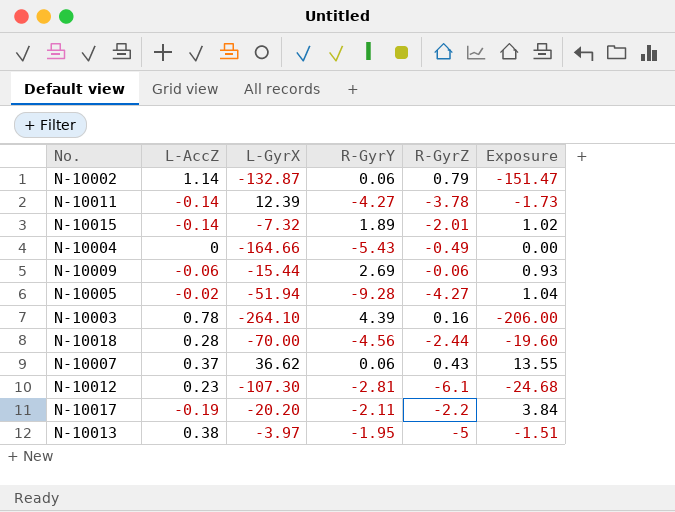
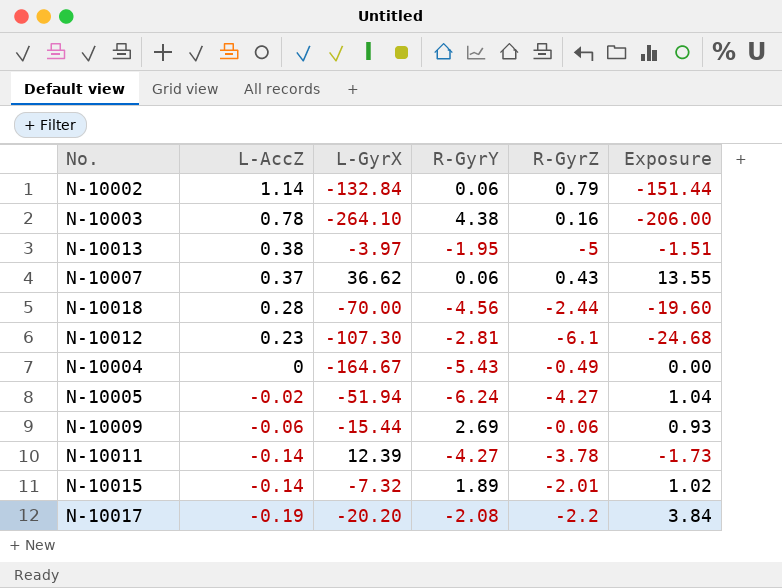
row order: none -> L-AccZ descending
N-10002 | L-GyrX: -132.87 -> -132.84
N-10002 | Exposure: -151.47 -> -151.44
N-10003 | R-GyrY: 4.39 -> 4.38
N-10004 | L-GyrX: -164.66 -> -164.67
N-10005 | R-GyrY: -9.28 -> -6.24
N-10017 | R-GyrY: -2.11 -> -2.08

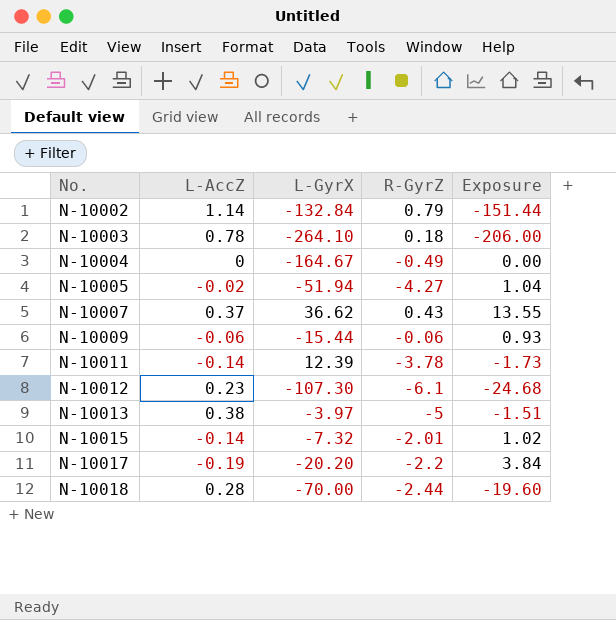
row order: L-AccZ descending -> No. ascending
column R-GyrY | position: 4 -> none
N-10003 | R-GyrZ: 0.16 -> 0.18

